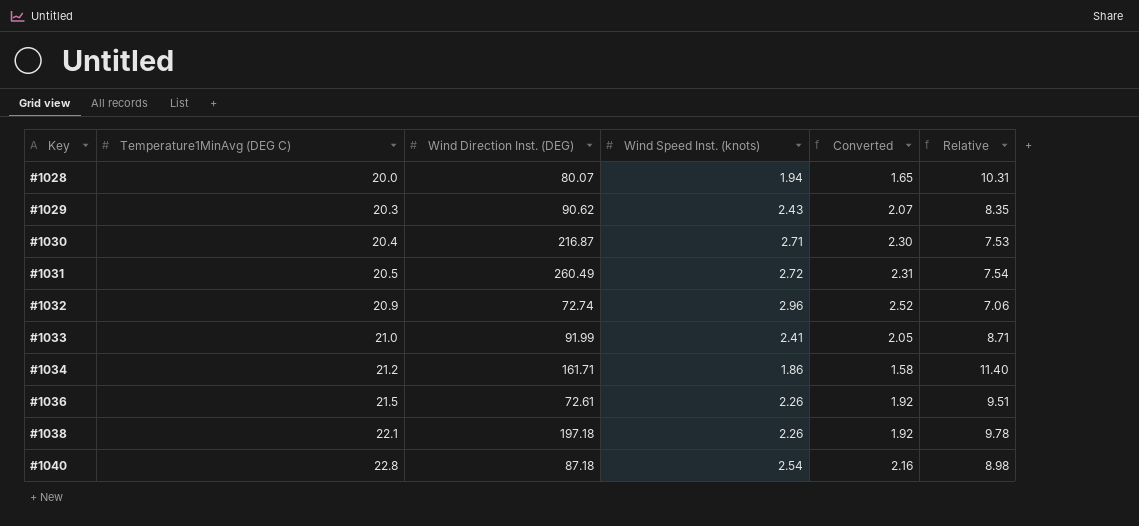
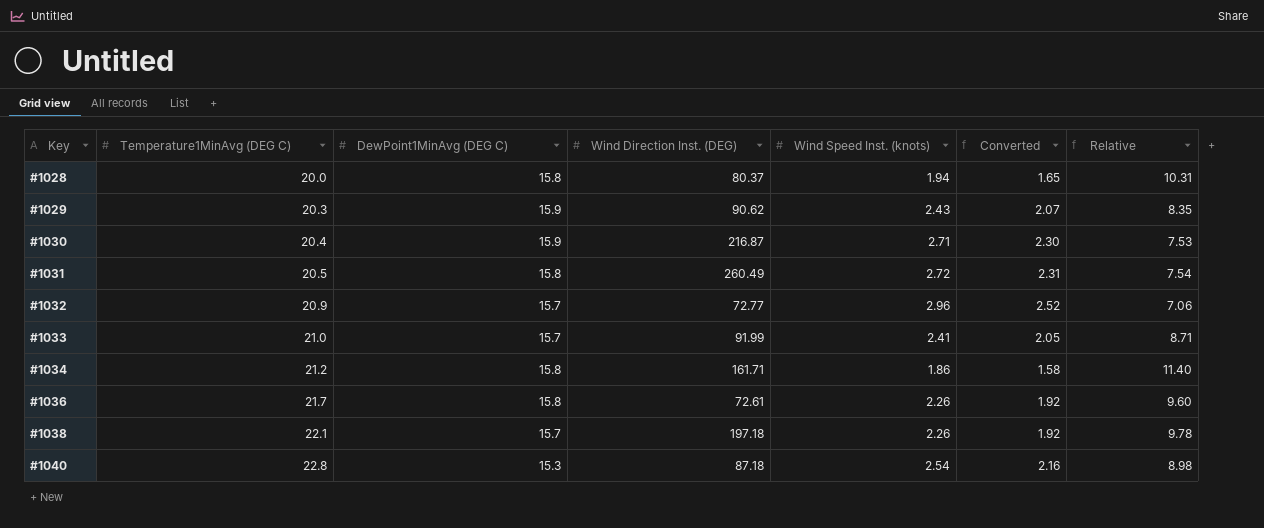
column DewPoint1MinAvg (DEG C) | position: none -> 3
#1028 | Wind Direction Inst. (DEG): 80.07 -> 80.37
#1032 | Wind Direction Inst. (DEG): 72.74 -> 72.77
#1036 | Temperature1MinAvg (DEG C): 21.5 -> 21.7
#1036 | Relative: 9.51 -> 9.60

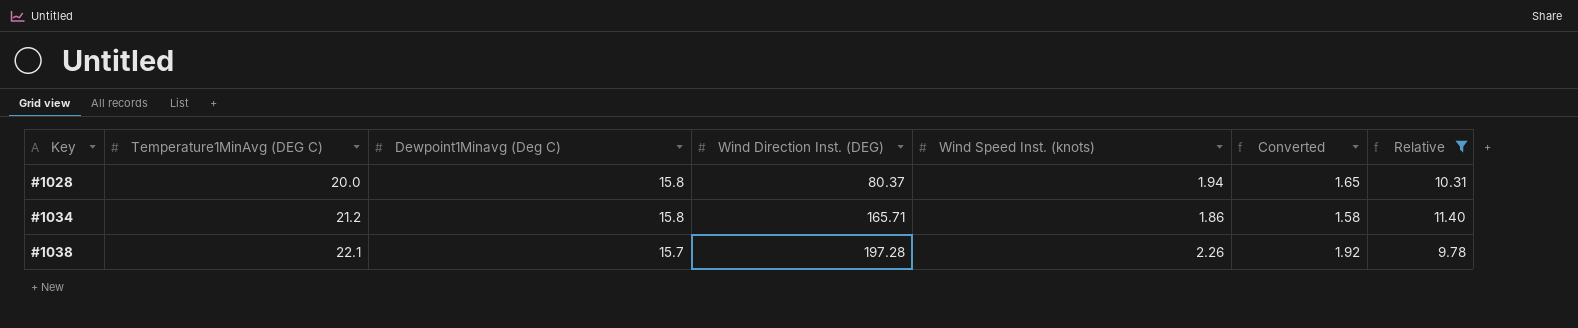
filter: none -> Relative >= 9.78
column name: DewPoint1MinAvg (DEG C) -> Dewpoint1Minavg (Deg C)
#1034 | Wind Direction Inst. (DEG): 161.71 -> 165.71
#1038 | Wind Direction Inst. (DEG): 197.18 -> 197.28

